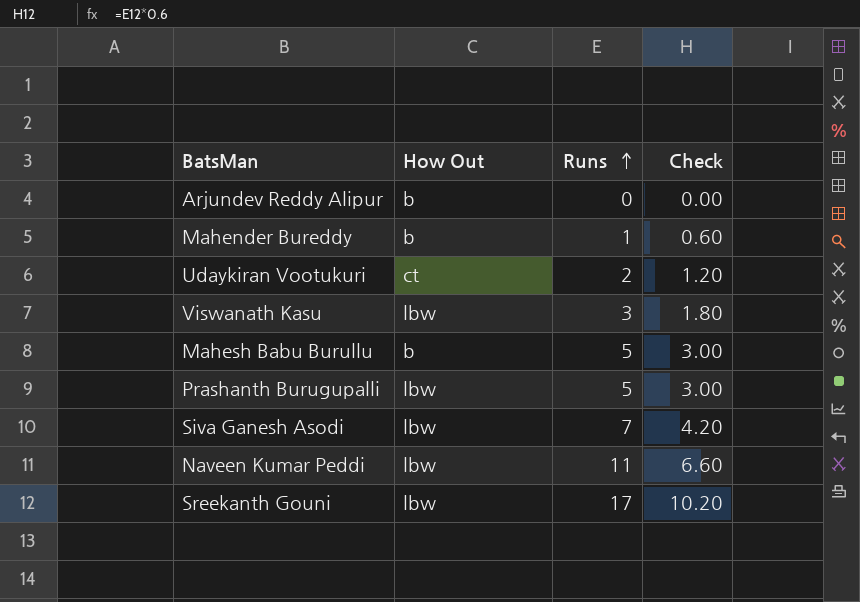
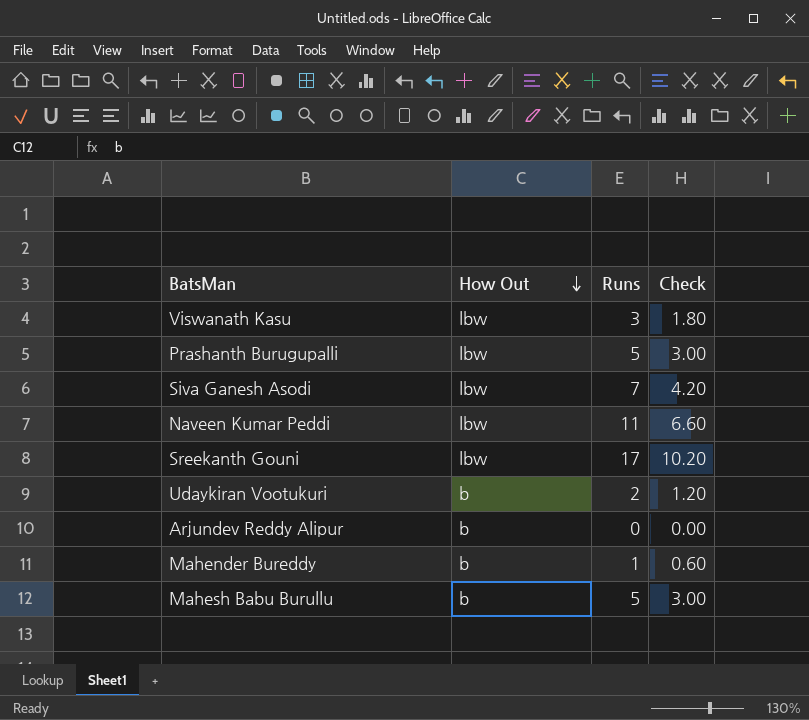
row order: Runs ascending -> How Out descending
Udaykiran Vootukuri | How Out: ct -> b

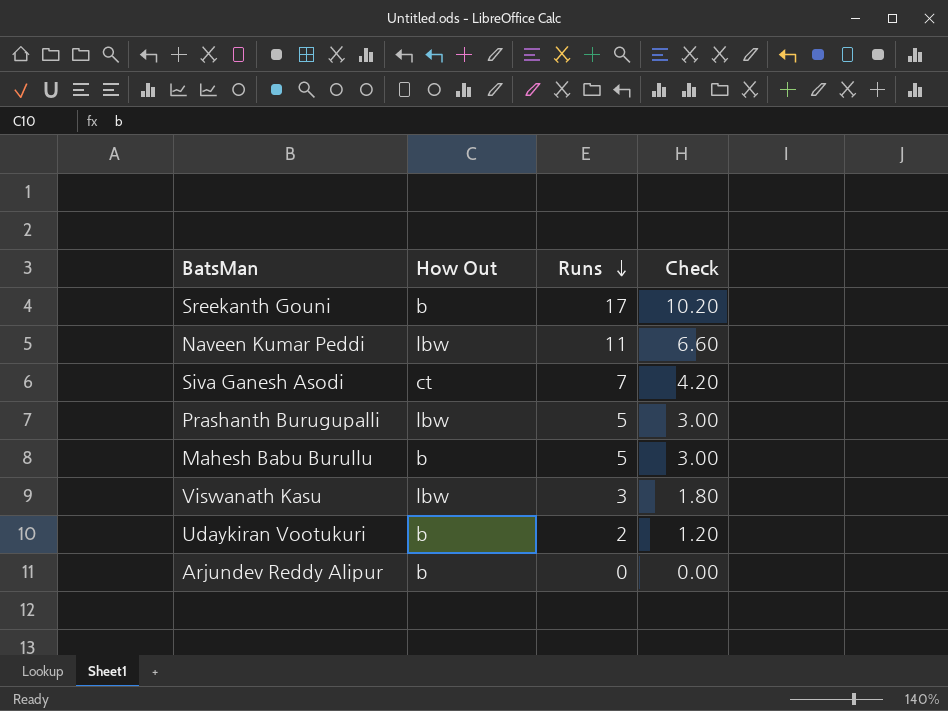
row order: How Out descending -> Runs descending
row Mahender Bureddy: b | 1 | 0.60 -> none
Sreekanth Gouni | How Out: lbw -> b
Siva Ganesh Asodi | How Out: lbw -> ct

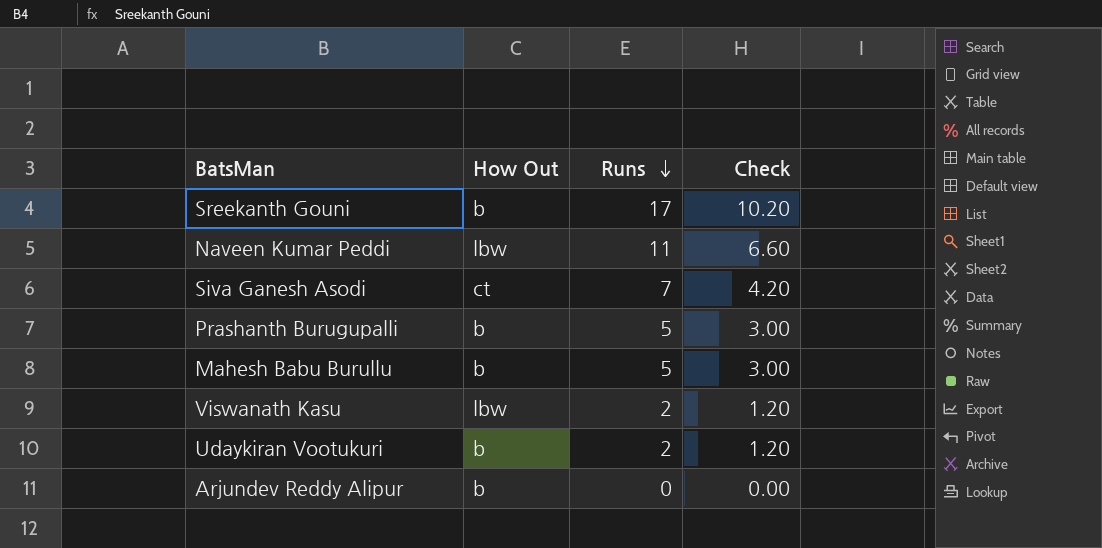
Prashanth Burugupalli | How Out: lbw -> b
Viswanath Kasu | Runs: 3 -> 2
Viswanath Kasu | Check: 1.80 -> 1.20

